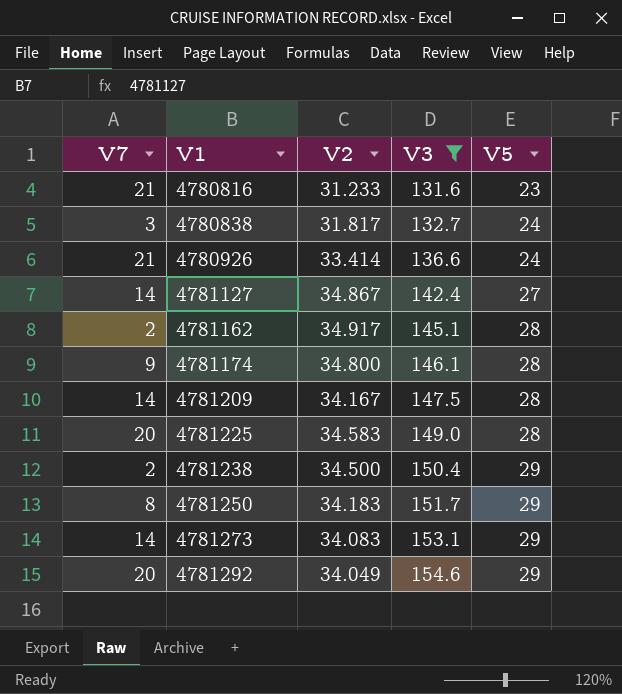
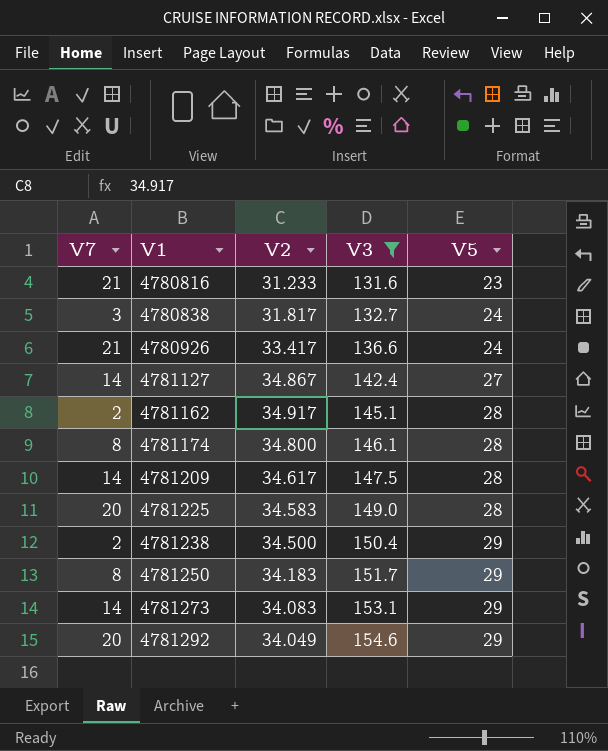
4780926 | V2: 33.414 -> 33.417
4781174 | V7: 9 -> 8
4781209 | V2: 34.167 -> 34.617

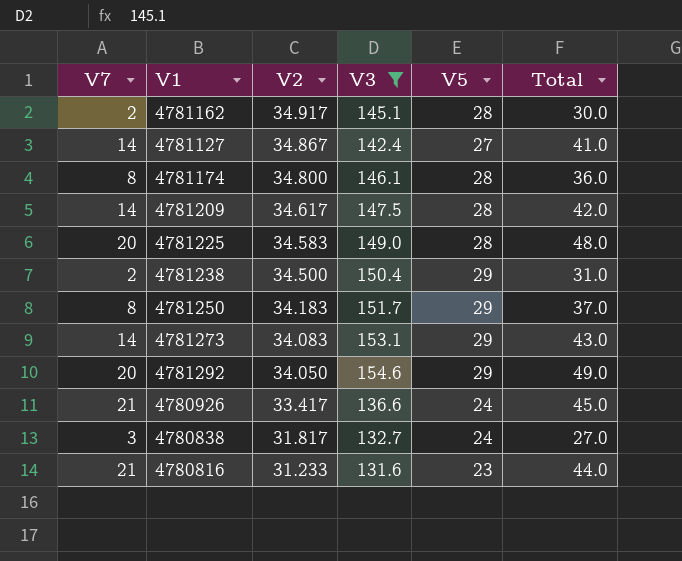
row order: V1 ascending -> V2 descending
column Total | formula: none -> [V7] + [V5]
4781292 | V2: 34.049 -> 34.050

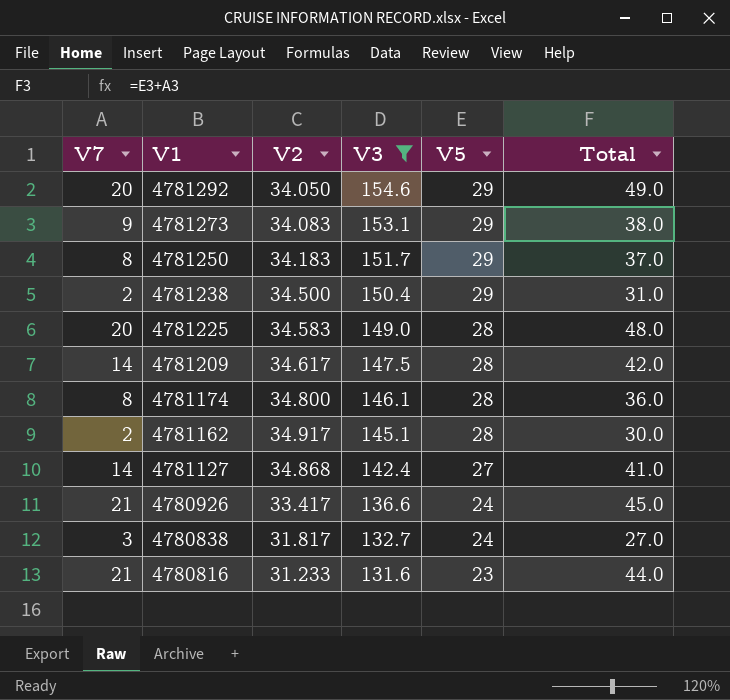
row order: V2 descending -> V1 descending
4781273 | V7: 14 -> 9
4781273 | Total: 43.0 -> 38.0
4781127 | V2: 34.867 -> 34.868

